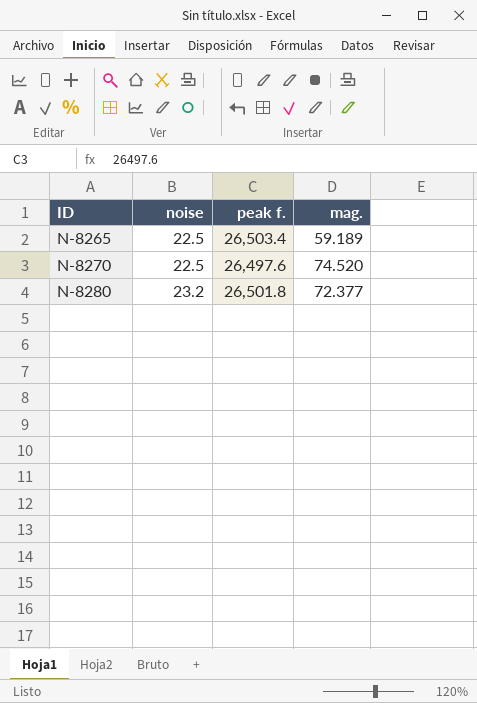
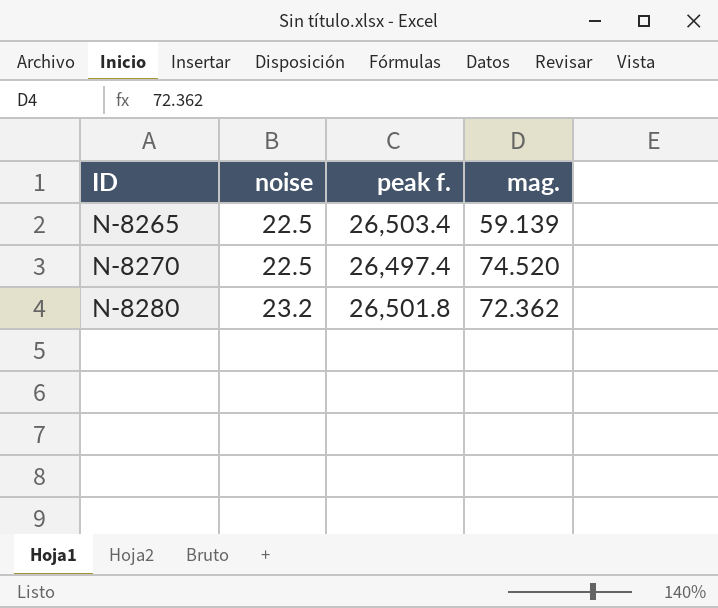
N-8265 | mag.: 59.189 -> 59.139
N-8270 | peak f.: 26,497.6 -> 26,497.4
N-8280 | mag.: 72.377 -> 72.362

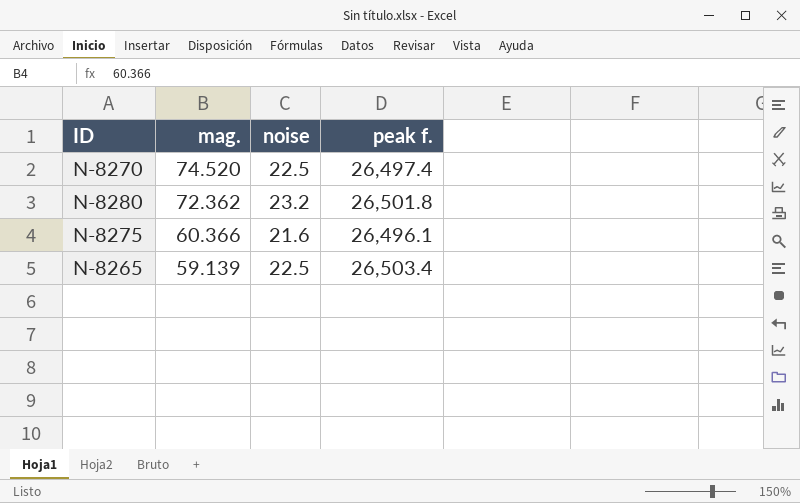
row order: ID ascending -> mag. descending
column mag. | position: 4 -> 2
row N-8275: none -> 60.366 | 21.6 | 26,496.1

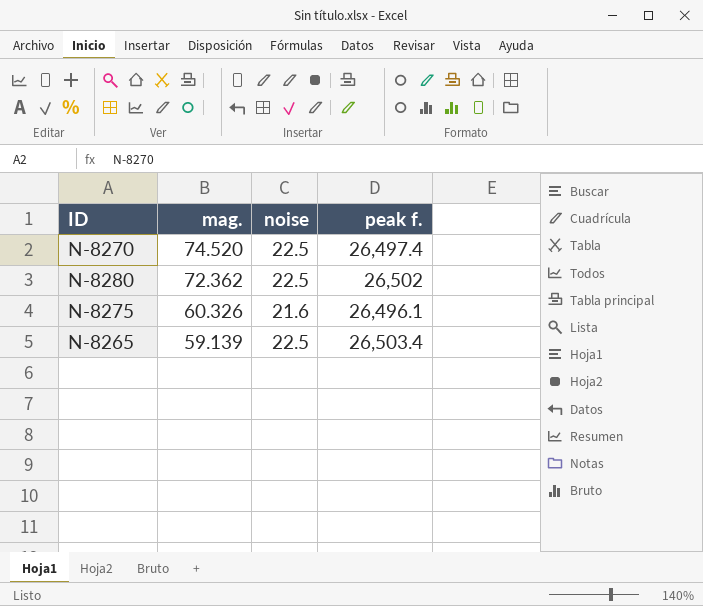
N-8280 | noise: 23.2 -> 22.5
N-8280 | peak f.: 26,501.8 -> 26,502
N-8275 | mag.: 60.366 -> 60.326

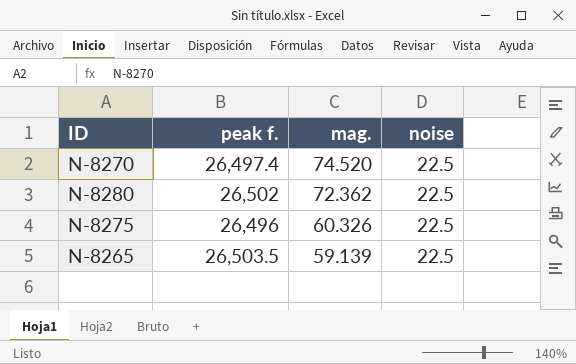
column peak f. | position: 4 -> 2
N-8275 | peak f.: 26,496.1 -> 26,496
N-8275 | noise: 21.6 -> 22.5
N-8265 | peak f.: 26,503.4 -> 26,503.5

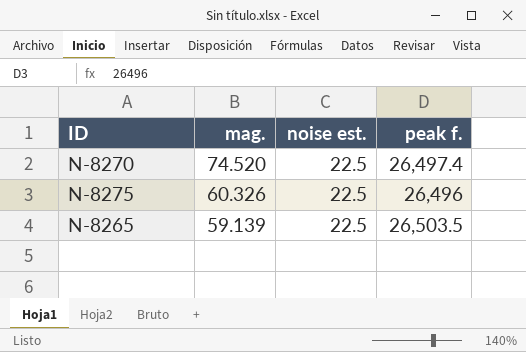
column name: noise -> noise est.
column peak f. | position: 2 -> 4
row N-8280: 26,502 | 72.362 | 22.5 -> none

